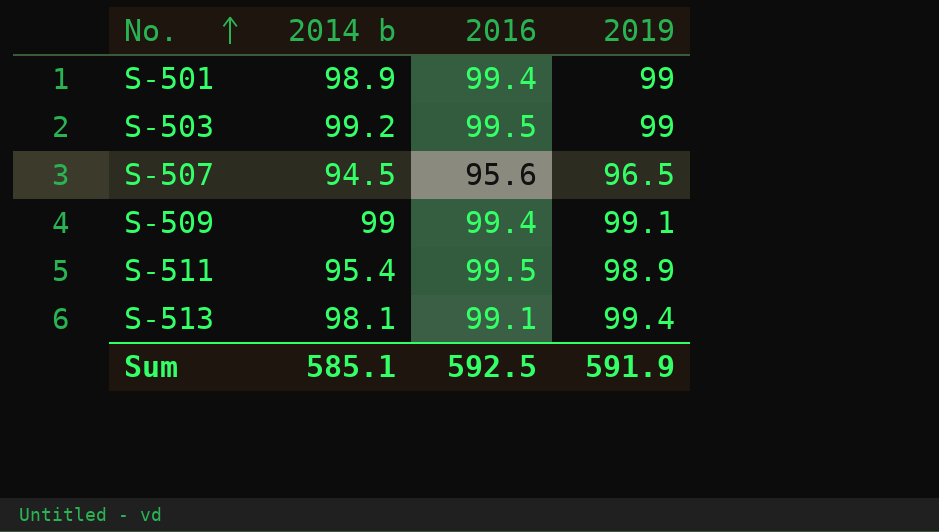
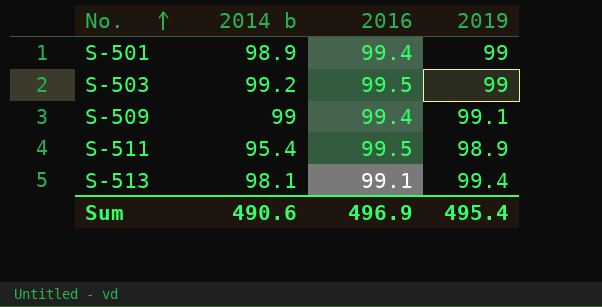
row S-507: 94.5 | 95.6 | 96.5 -> none
Sum | 2014 b: 585.1 -> 490.6
Sum | 2016: 592.5 -> 496.9
Sum | 2019: 591.9 -> 495.4

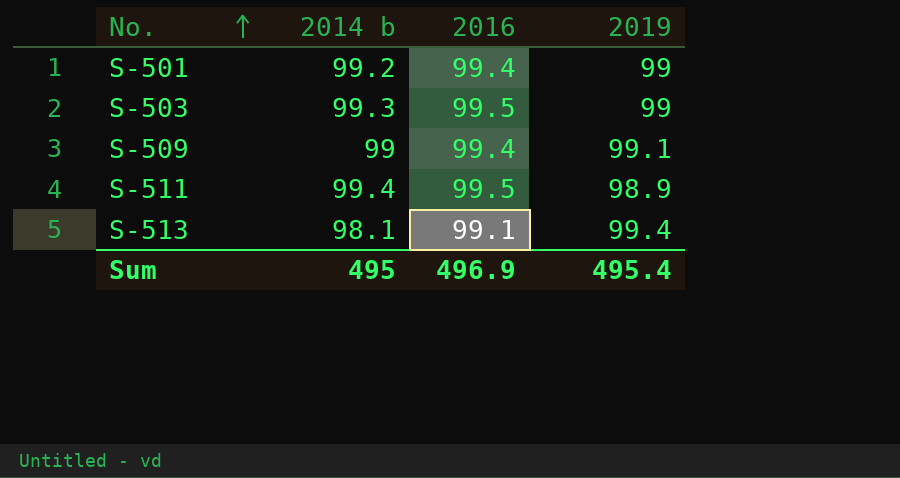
S-501 | 2014 b: 98.9 -> 99.2
S-503 | 2014 b: 99.2 -> 99.3
S-511 | 2014 b: 95.4 -> 99.4
Sum | 2014 b: 490.6 -> 495

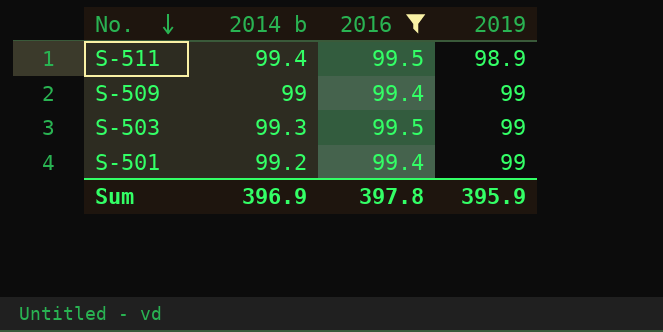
filter: none -> 2016 != 99.1
row order: No. ascending -> No. descending
S-509 | 2019: 99.1 -> 99
Sum | 2014 b: 495 -> 396.9
Sum | 2016: 496.9 -> 397.8
Sum | 2019: 495.4 -> 395.9

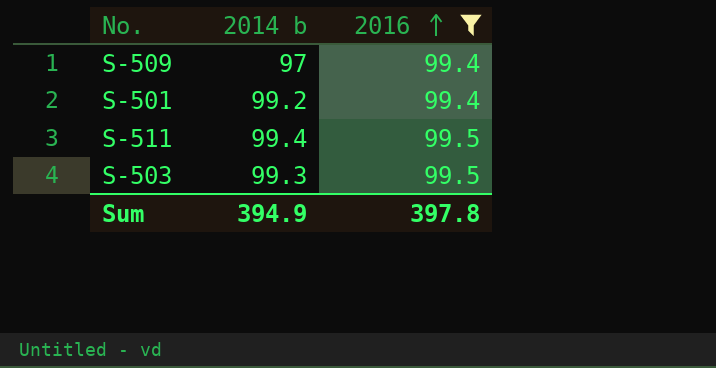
row order: No. descending -> 2016 ascending
column 2019 | position: 4 -> none
S-509 | 2014 b: 99 -> 97
Sum | 2014 b: 396.9 -> 394.9

